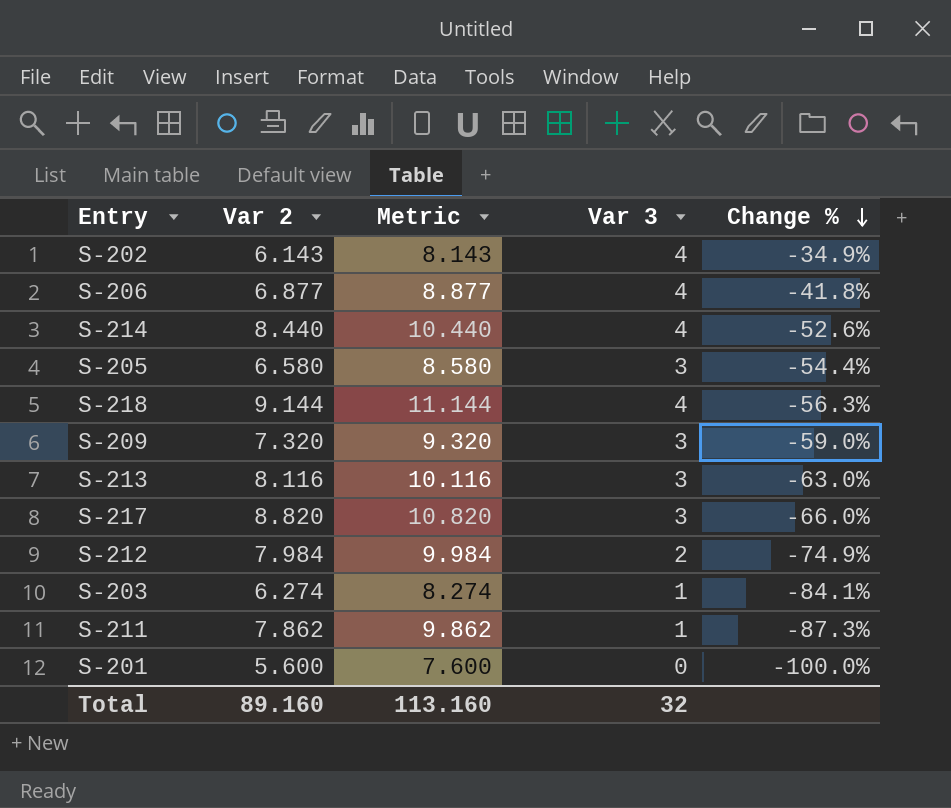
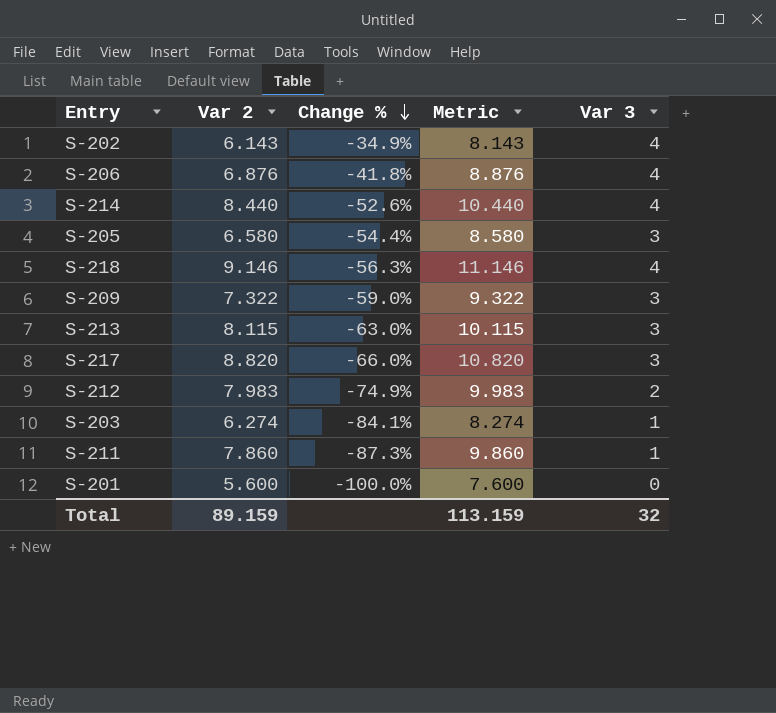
column Change % | position: 5 -> 3
S-206 | Var 2: 6.877 -> 6.876
S-206 | Metric: 8.877 -> 8.876
S-218 | Var 2: 9.144 -> 9.146
S-218 | Metric: 11.144 -> 11.146
S-209 | Var 2: 7.320 -> 7.322
S-209 | Metric: 9.320 -> 9.322
S-213 | Var 2: 8.116 -> 8.115
S-213 | Metric: 10.116 -> 10.115
S-212 | Var 2: 7.984 -> 7.983
S-212 | Metric: 9.984 -> 9.983
S-211 | Var 2: 7.862 -> 7.860
S-211 | Metric: 9.862 -> 9.860
Total | Var 2: 89.160 -> 89.159
Total | Metric: 113.160 -> 113.159

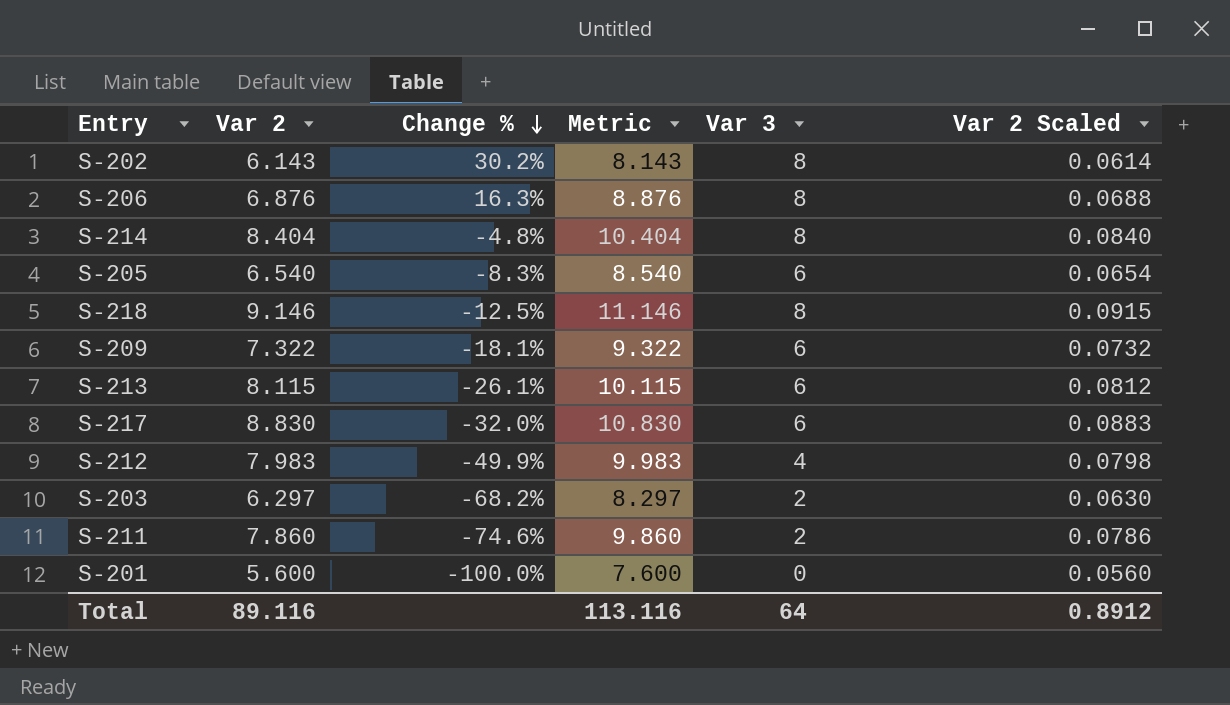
column Var 2 Scaled | formula: none -> [Var 2] * 0.01
S-202 | Change %: -34.9% -> 30.2%
S-202 | Var 3: 4 -> 8
S-206 | Change %: -41.8% -> 16.3%
S-206 | Var 3: 4 -> 8
S-214 | Var 2: 8.440 -> 8.404
S-214 | Change %: -52.6% -> -4.8%
S-214 | Metric: 10.440 -> 10.404
S-214 | Var 3: 4 -> 8
S-205 | Var 2: 6.580 -> 6.540
S-205 | Change %: -54.4% -> -8.3%
S-205 | Metric: 8.580 -> 8.540
S-205 | Var 3: 3 -> 6
S-218 | Change %: -56.3% -> -12.5%
S-218 | Var 3: 4 -> 8
S-209 | Change %: -59.0% -> -18.1%
S-209 | Var 3: 3 -> 6
S-213 | Change %: -63.0% -> -26.1%
S-213 | Var 3: 3 -> 6
S-217 | Var 2: 8.820 -> 8.830
S-217 | Change %: -66.0% -> -32.0%
S-217 | Metric: 10.820 -> 10.830
S-217 | Var 3: 3 -> 6
S-212 | Change %: -74.9% -> -49.9%
S-212 | Var 3: 2 -> 4
S-203 | Var 2: 6.274 -> 6.297
S-203 | Change %: -84.1% -> -68.2%
S-203 | Metric: 8.274 -> 8.297
S-203 | Var 3: 1 -> 2
S-211 | Change %: -87.3% -> -74.6%
S-211 | Var 3: 1 -> 2
Total | Var 2: 89.159 -> 89.116
Total | Metric: 113.159 -> 113.116
Total | Var 3: 32 -> 64

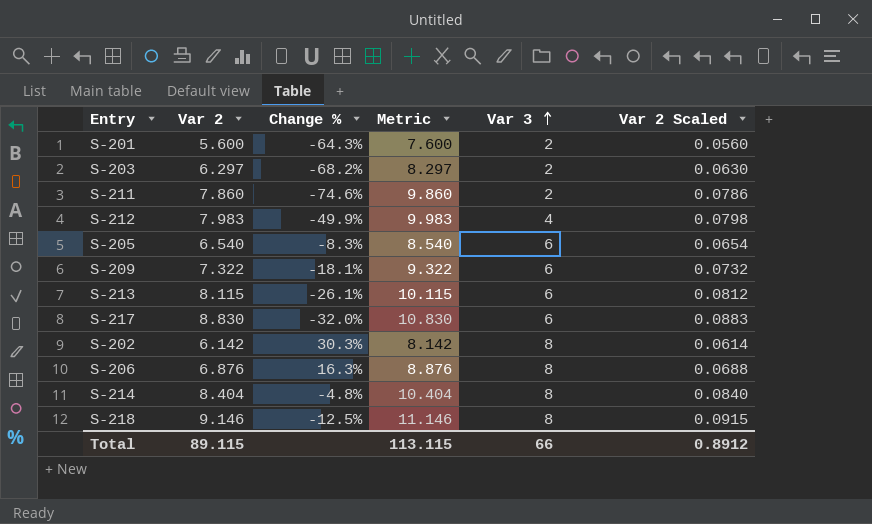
row order: Change % descending -> Var 3 ascending
S-201 | Change %: -100.0% -> -64.3%
S-201 | Var 3: 0 -> 2
S-202 | Var 2: 6.143 -> 6.142
S-202 | Change %: 30.2% -> 30.3%
S-202 | Metric: 8.143 -> 8.142
Total | Var 2: 89.116 -> 89.115
Total | Metric: 113.116 -> 113.115
Total | Var 3: 64 -> 66

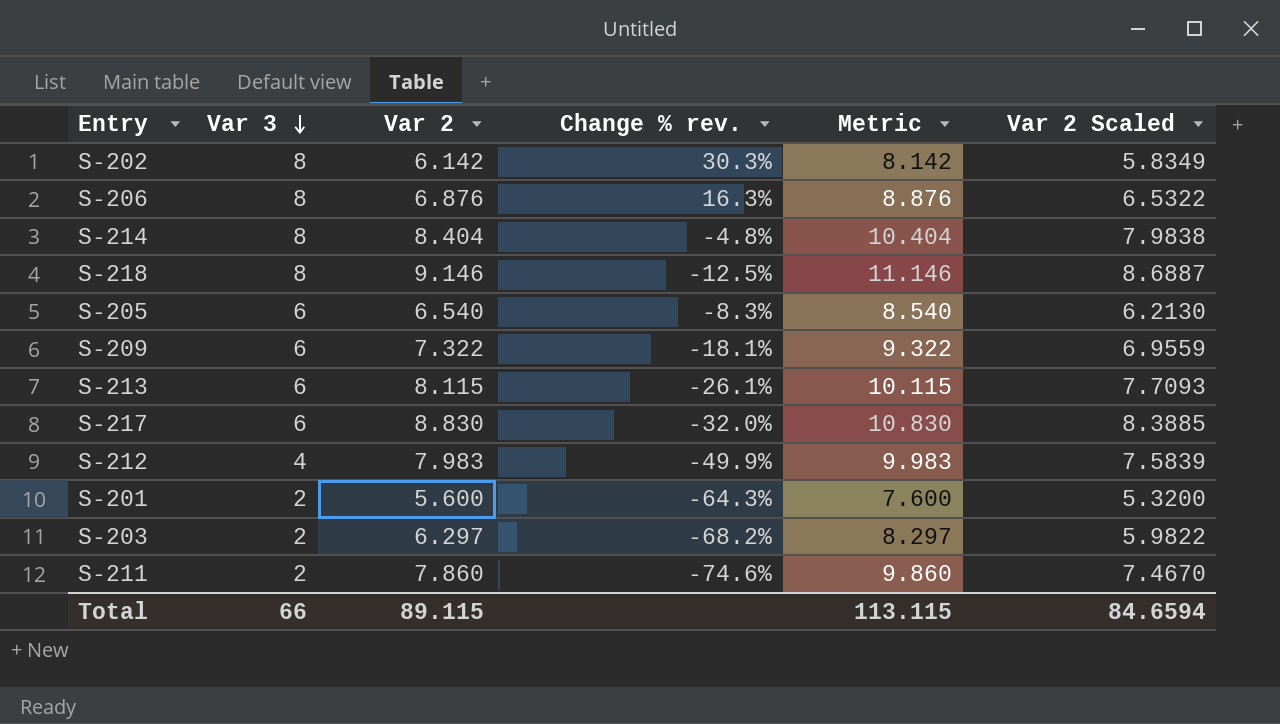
row order: Var 3 ascending -> Var 3 descending
column Var 3 | position: 5 -> 2
column name: Change % -> Change % rev.
column Var 2 Scaled | formula: [Var 2] * 0.01 -> [Var 2] * 0.95
Total | Var 2 Scaled: 0.8912 -> 84.6594

